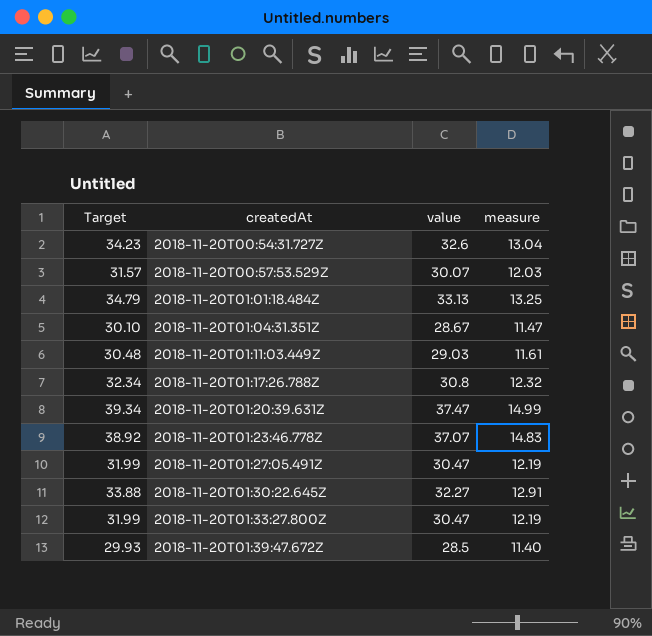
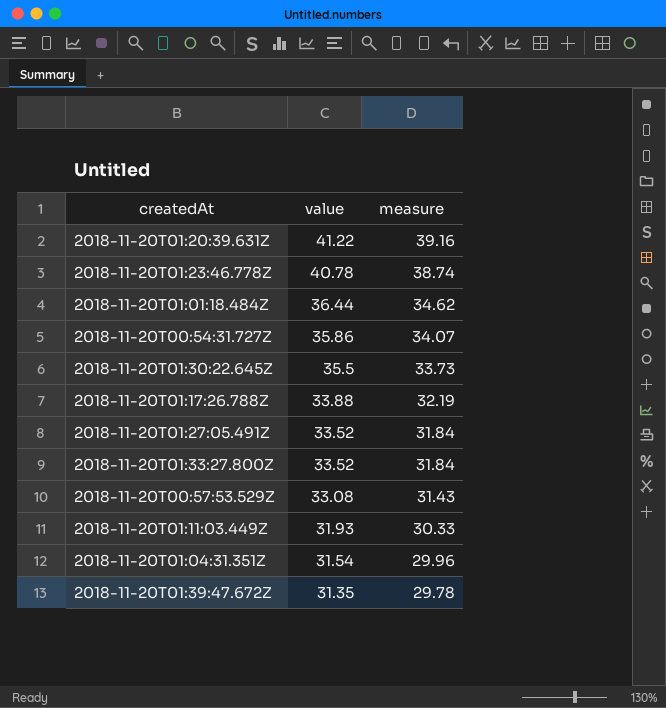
row order: createdAt ascending -> value descending
column Target | formula: [value] * 1.05 -> none
column measure | formula: [value] * 0.4 -> [value] * 0.95
2018-11-20T01:20:39.631Z | value: 37.47 -> 41.22
2018-11-20T01:23:46.778Z | value: 37.07 -> 40.78
2018-11-20T01:01:18.484Z | value: 33.13 -> 36.44
2018-11-20T00:54:31.727Z | value: 32.6 -> 35.86
2018-11-20T01:30:22.645Z | value: 32.27 -> 35.5
2018-11-20T01:17:26.788Z | value: 30.8 -> 33.88
2018-11-20T01:27:05.491Z | value: 30.47 -> 33.52
2018-11-20T01:33:27.800Z | value: 30.47 -> 33.52
2018-11-20T00:57:53.529Z | value: 30.07 -> 33.08
2018-11-20T01:11:03.449Z | value: 29.03 -> 31.93
2018-11-20T01:04:31.351Z | value: 28.67 -> 31.54
2018-11-20T01:39:47.672Z | value: 28.5 -> 31.35

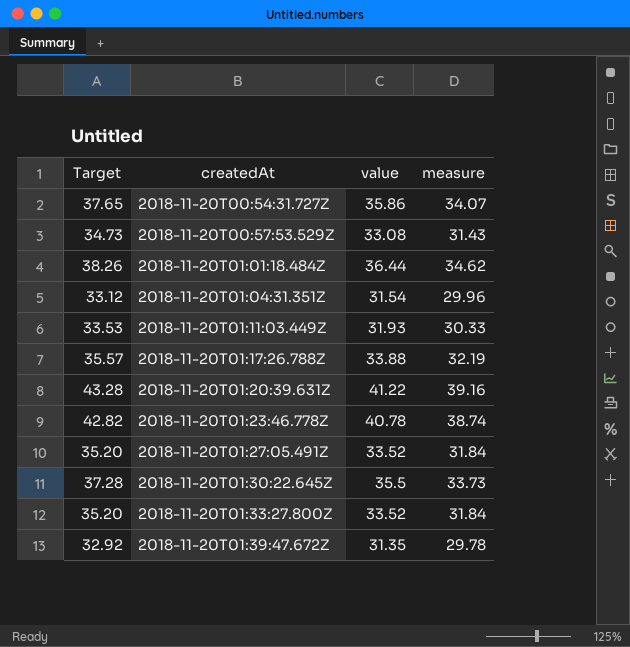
row order: value descending -> createdAt ascending
column Target | formula: none -> [value] * 1.05

